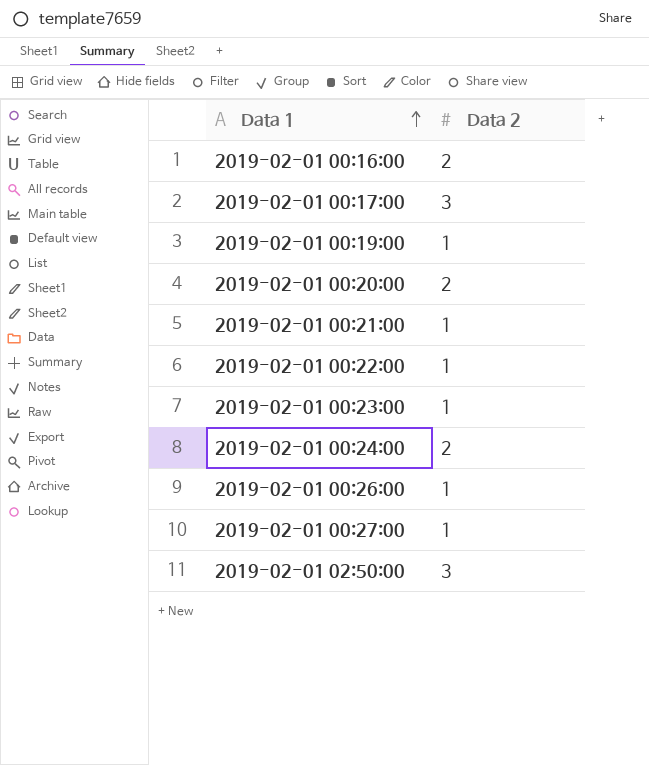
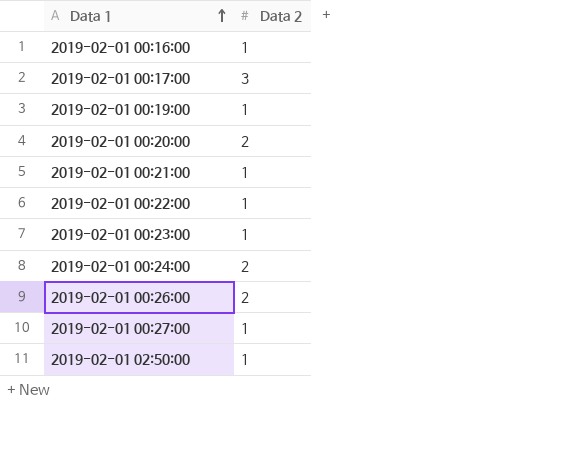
2019-02-01 00:16:00 | Data 2: 2 -> 1
2019-02-01 00:26:00 | Data 2: 1 -> 2
2019-02-01 02:50:00 | Data 2: 3 -> 1

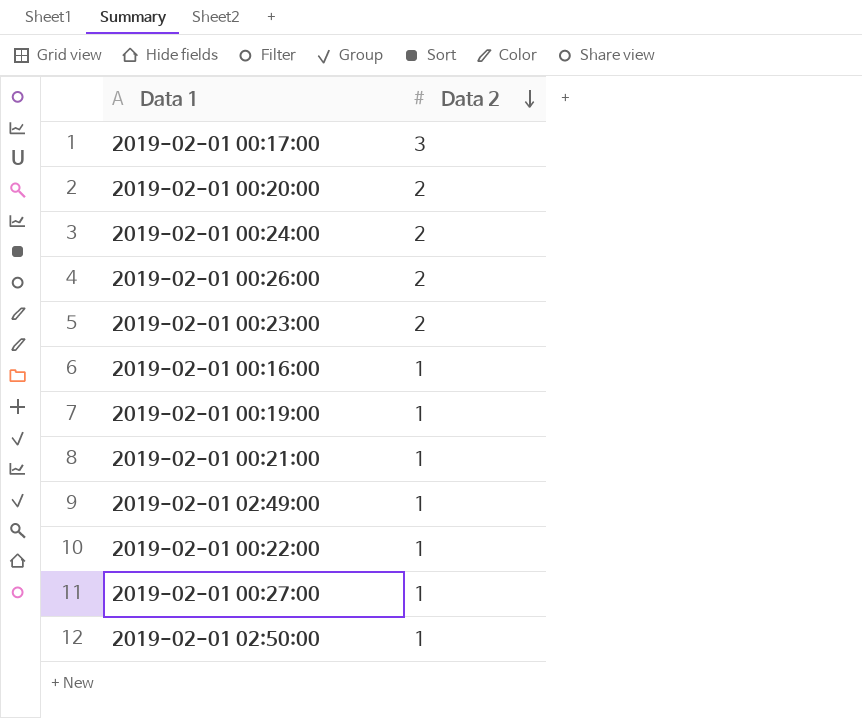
row order: Data 1 ascending -> Data 2 descending
2019-02-01 00:23:00 | Data 2: 1 -> 2
row 2019-02-01 02:49:00: none -> 1

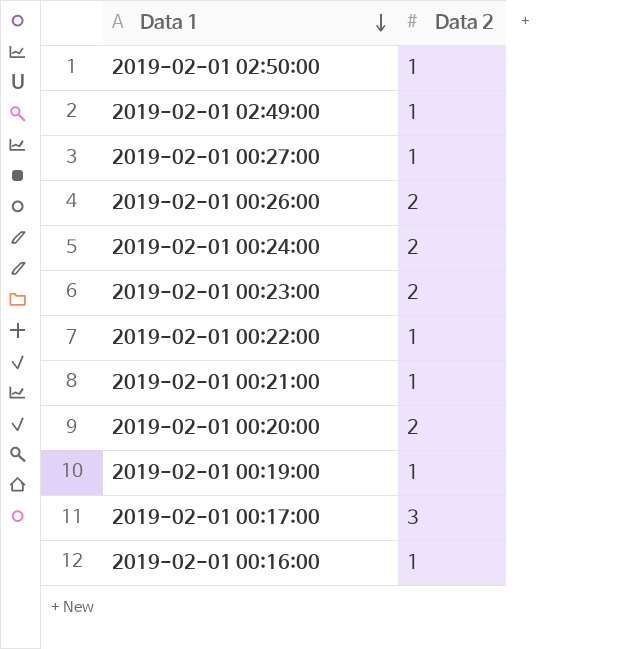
row order: Data 2 descending -> Data 1 descending

